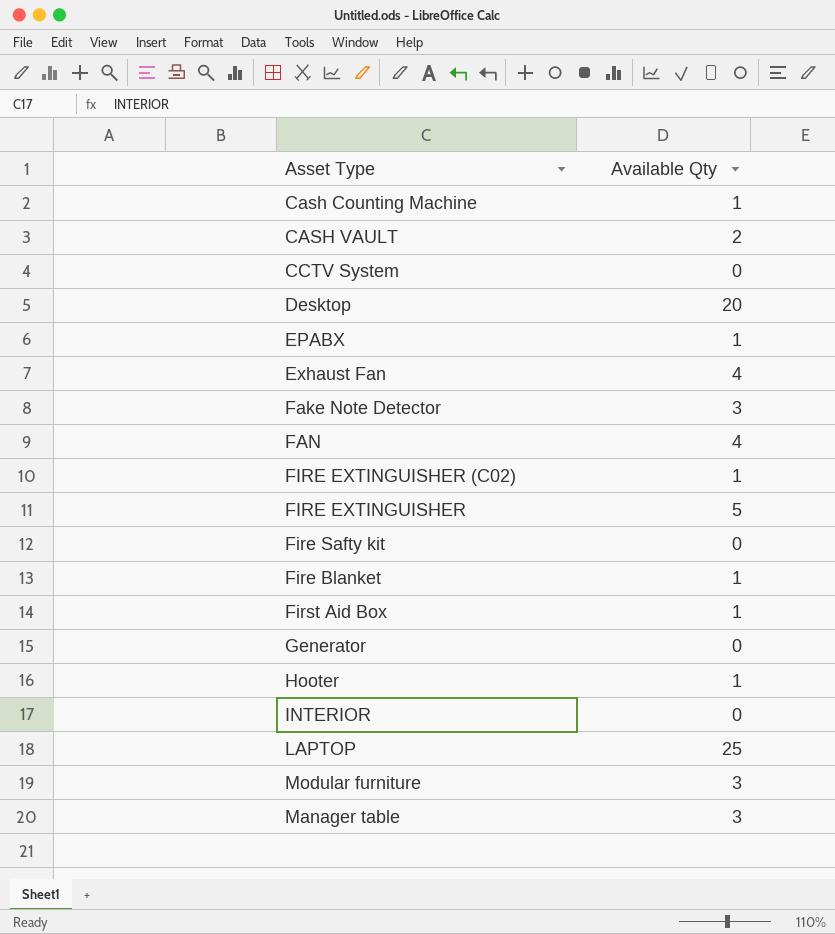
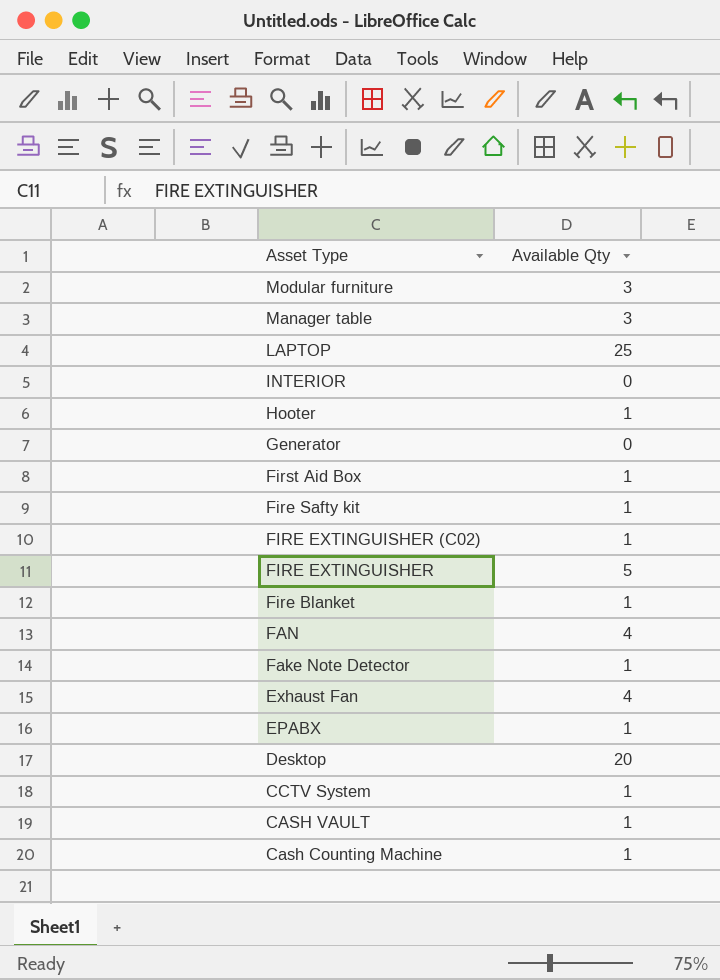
row order: none -> Asset Type descending
Fire Safty kit | Available Qty: 0 -> 1
Fake Note Detector | Available Qty: 3 -> 1
CCTV System | Available Qty: 0 -> 1
CASH VAULT | Available Qty: 2 -> 1

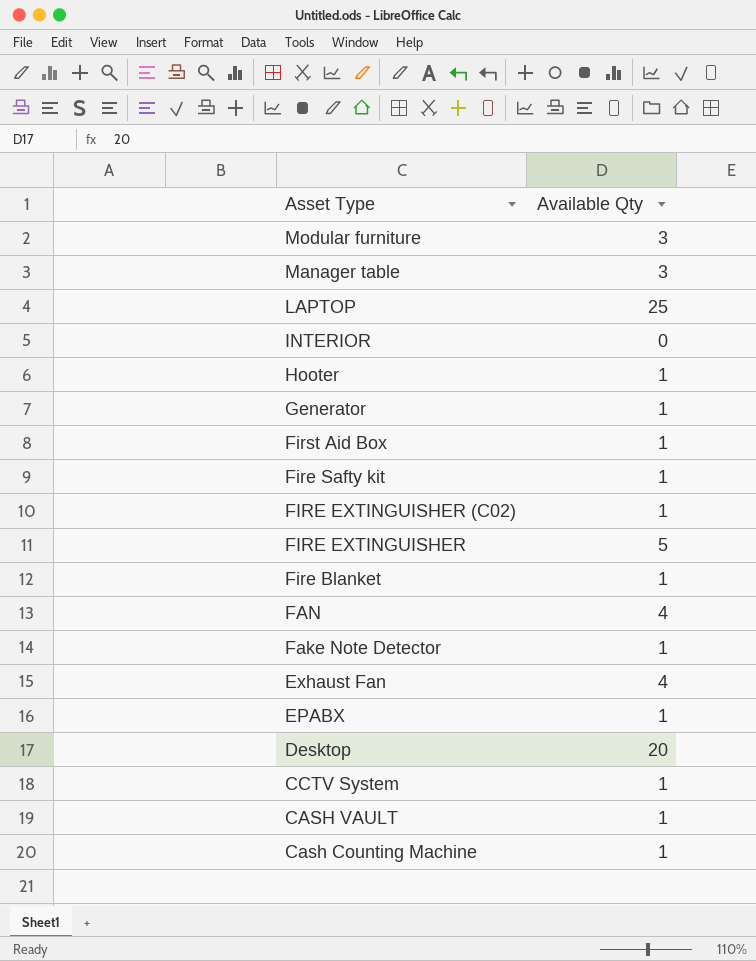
Generator | Available Qty: 0 -> 1

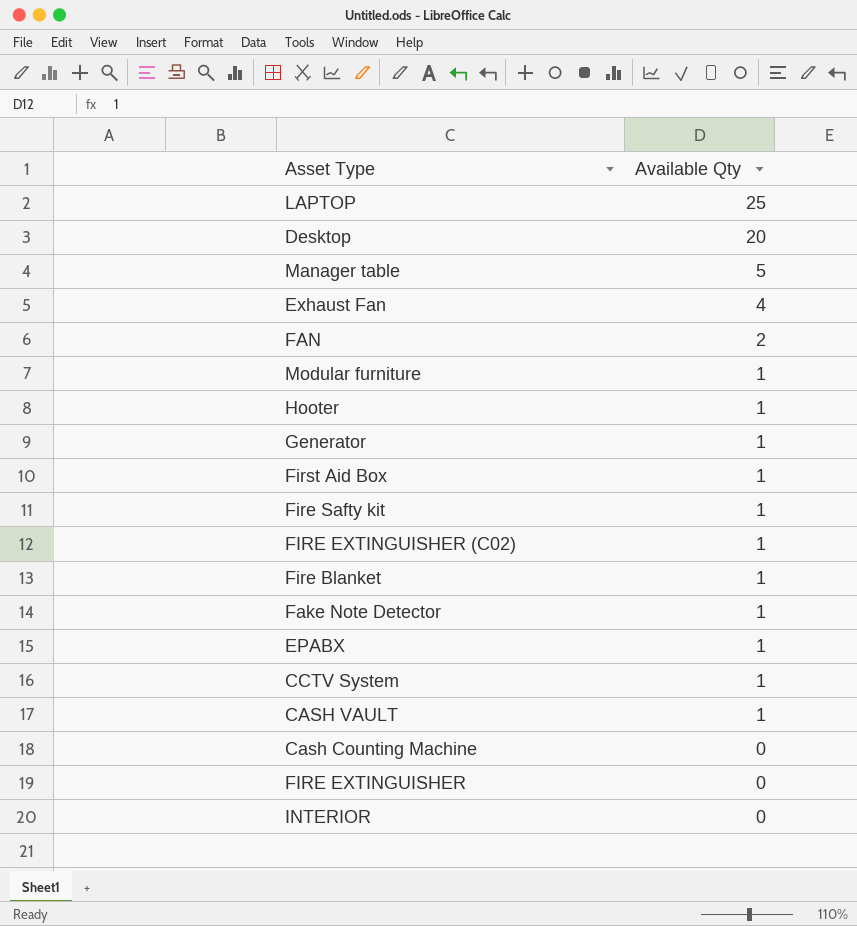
row order: Asset Type descending -> Available Qty descending
Manager table | Available Qty: 3 -> 5
FAN | Available Qty: 4 -> 2
Modular furniture | Available Qty: 3 -> 1
Cash Counting Machine | Available Qty: 1 -> 0
FIRE EXTINGUISHER | Available Qty: 5 -> 0

